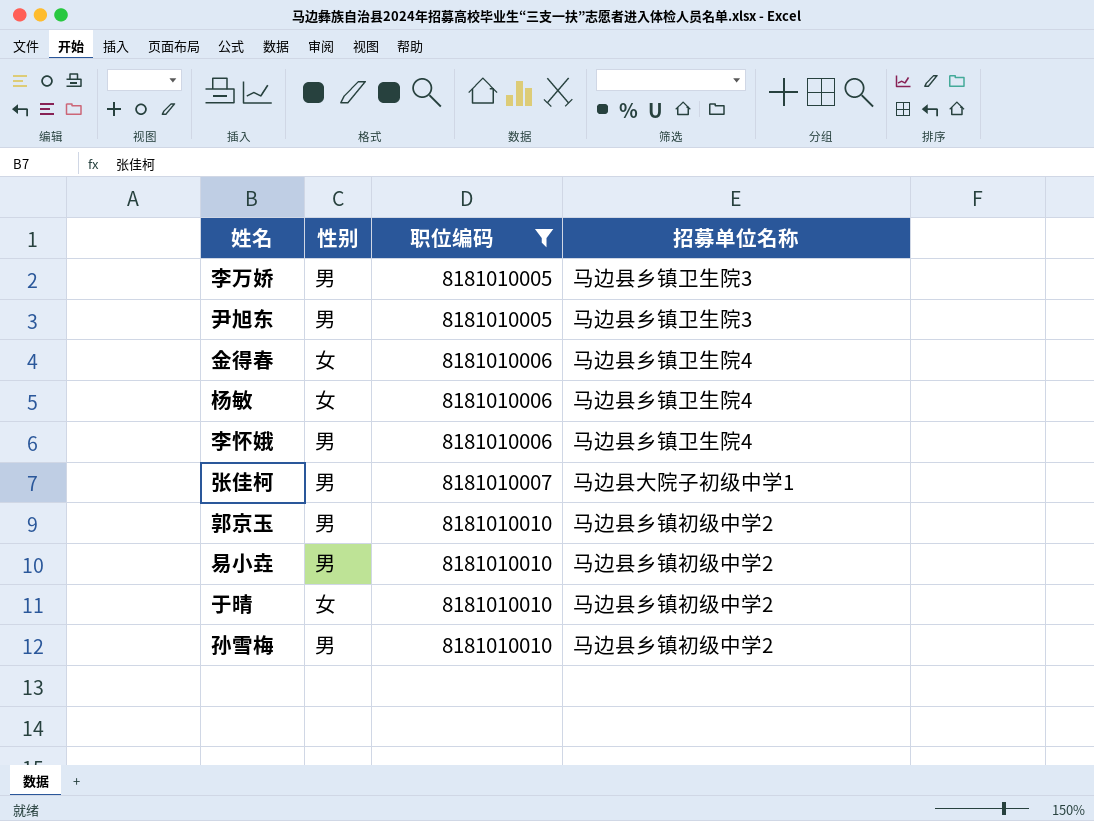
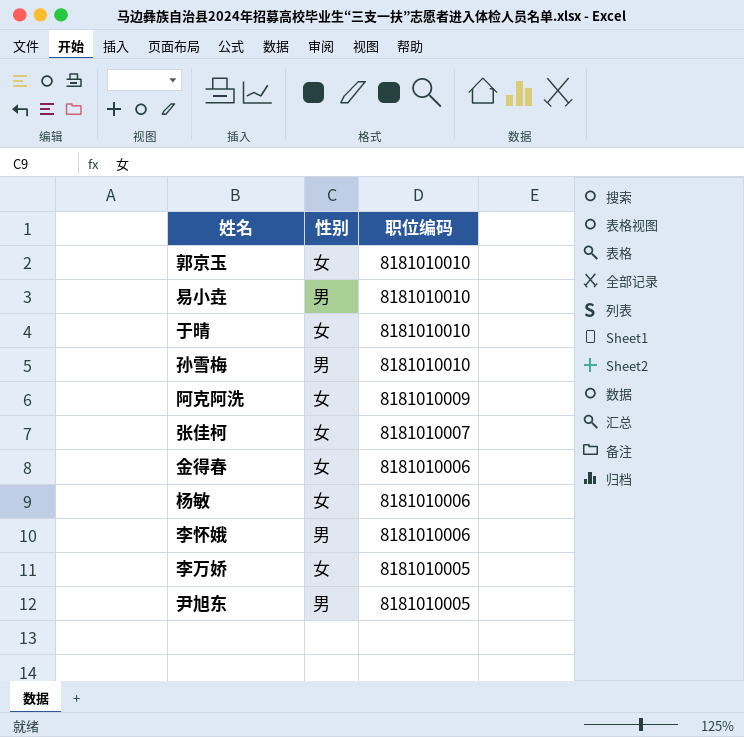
filter: 职位编码 != 8181010009 -> none
row order: 职位编码 ascending -> 职位编码 descending
column 招募单位名称 | position: 4 -> none
郭京玉 | 性别: 男 -> 女
张佳柯 | 性别: 男 -> 女
李万娇 | 性别: 男 -> 女

